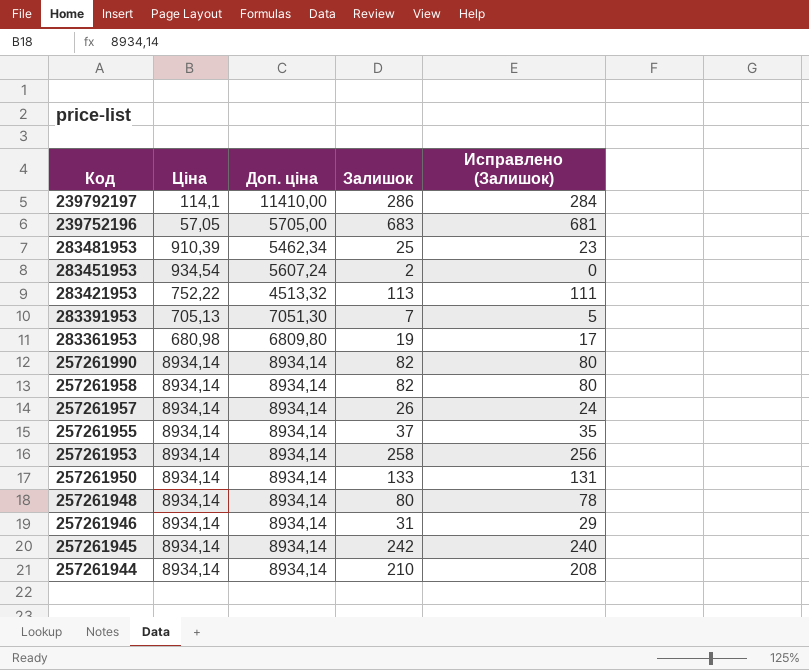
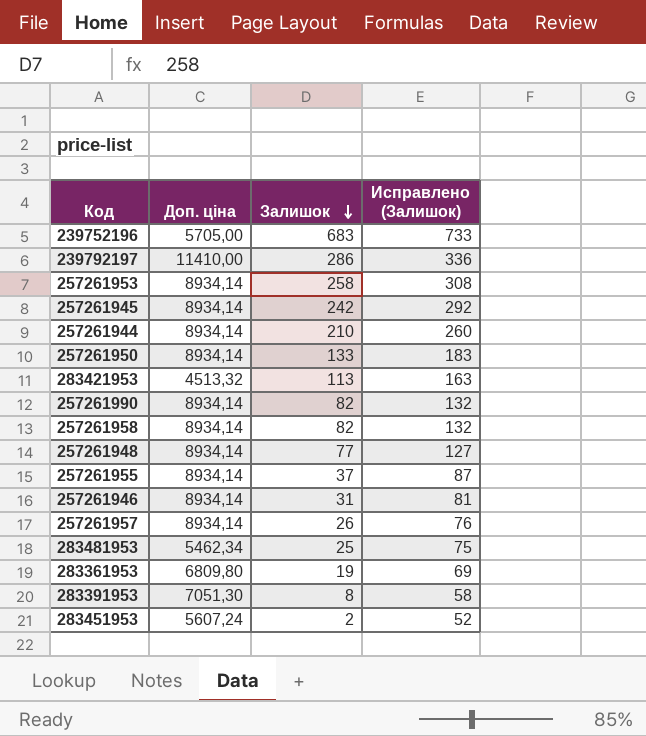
row order: none -> Залишок descending
column Ціна | position: 2 -> none
column Исправлено (Залишок) | formula: [Залишок] - 2 -> [Залишок] + 50
257261948 | Залишок: 80 -> 77
283391953 | Залишок: 7 -> 8

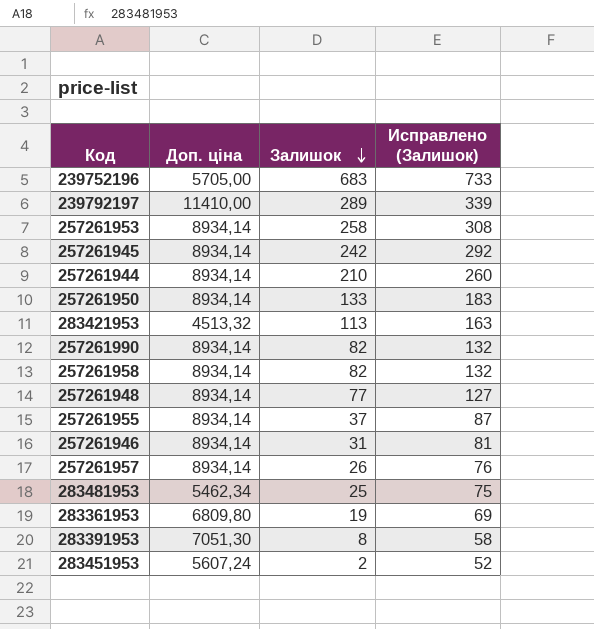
239792197 | Залишок: 286 -> 289
239792197 | Исправлено (Залишок): 336 -> 339

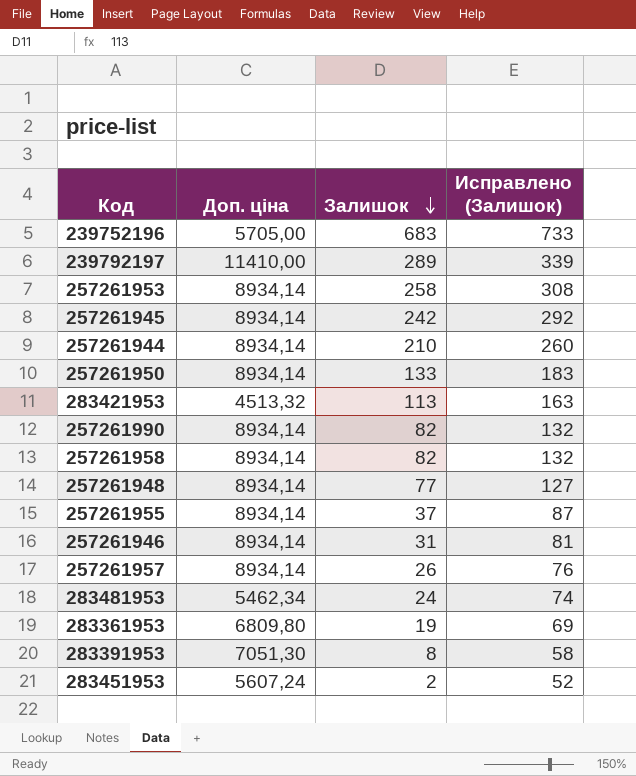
283481953 | Залишок: 25 -> 24
283481953 | Исправлено (Залишок): 75 -> 74

